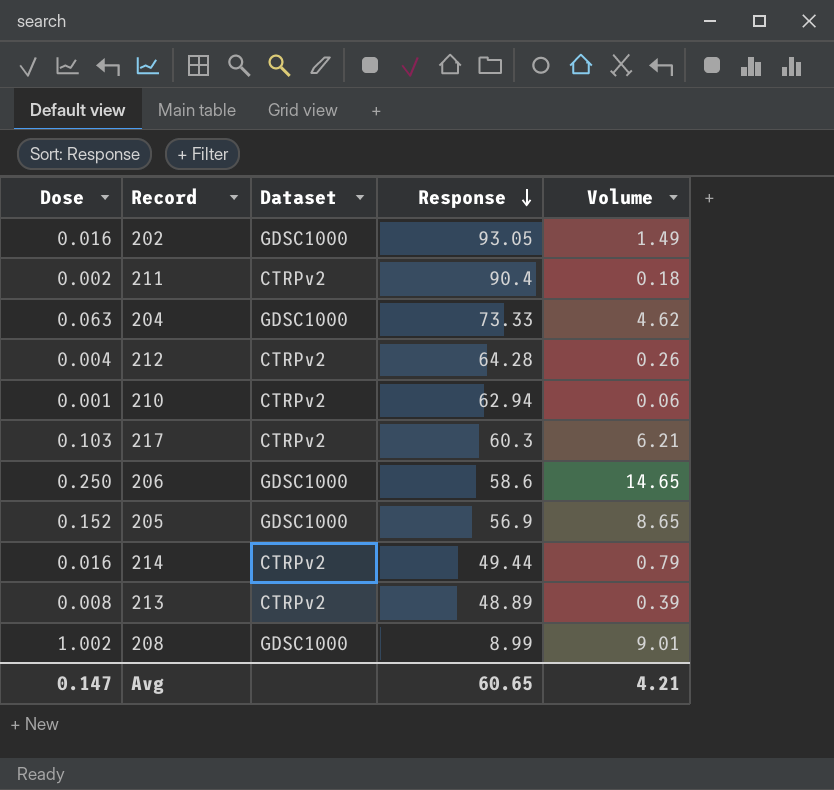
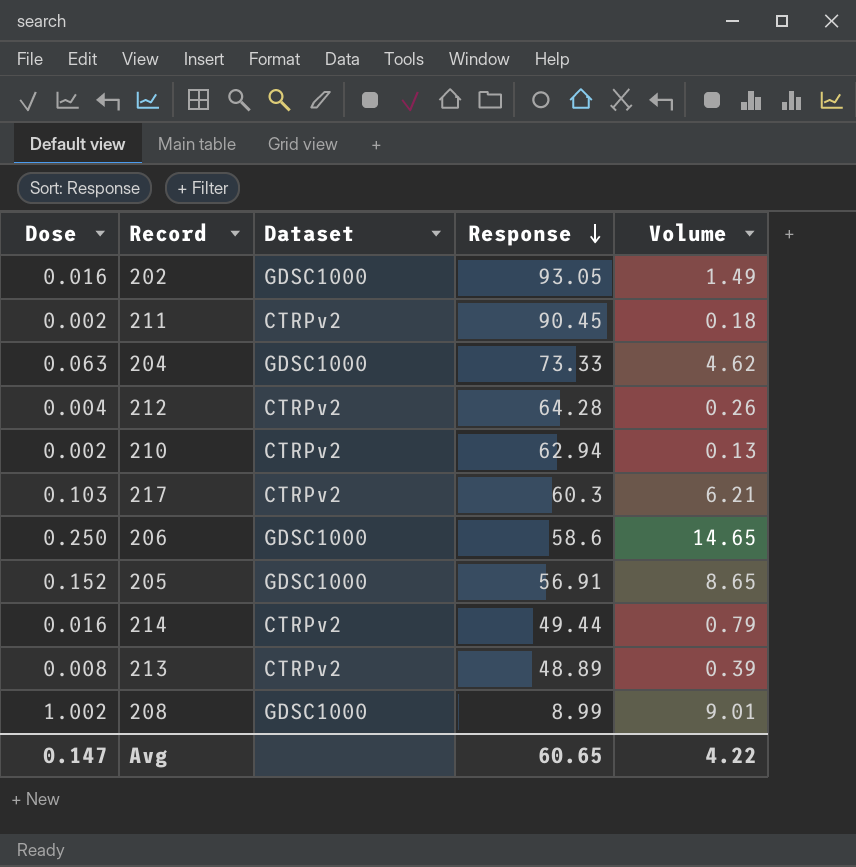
211 | Response: 90.4 -> 90.45
210 | Dose: 0.001 -> 0.002
210 | Volume: 0.06 -> 0.13
205 | Response: 56.9 -> 56.91
Avg | Volume: 4.21 -> 4.22

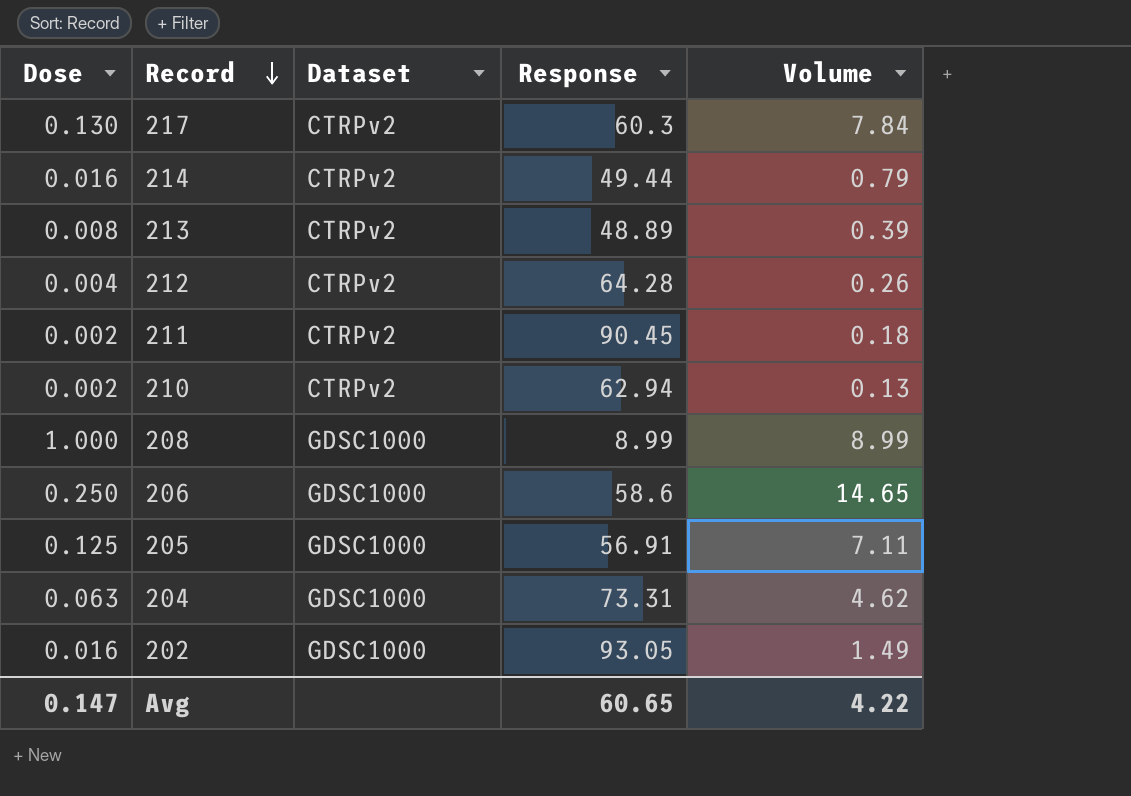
row order: Response descending -> Record descending
217 | Dose: 0.103 -> 0.130
217 | Volume: 6.21 -> 7.84
208 | Dose: 1.002 -> 1.000
208 | Volume: 9.01 -> 8.99
205 | Dose: 0.152 -> 0.125
205 | Volume: 8.65 -> 7.11
204 | Response: 73.33 -> 73.31

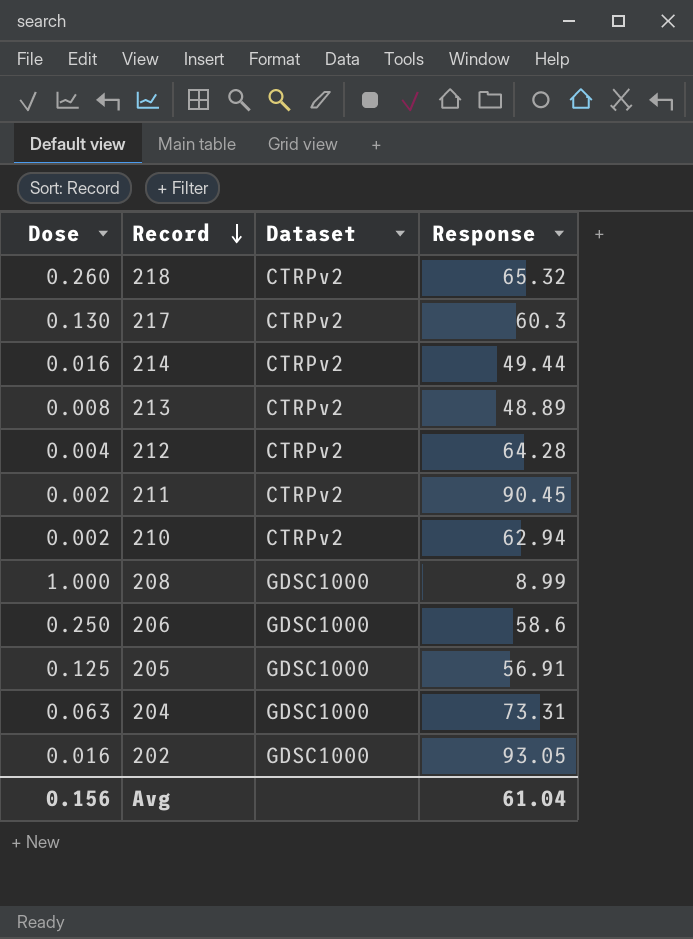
column Volume | formula: [Dose] * [Response] -> none
row 218: none -> 0.260 | CTRPv2 | 65.32
Avg | Dose: 0.147 -> 0.156
Avg | Response: 60.65 -> 61.04

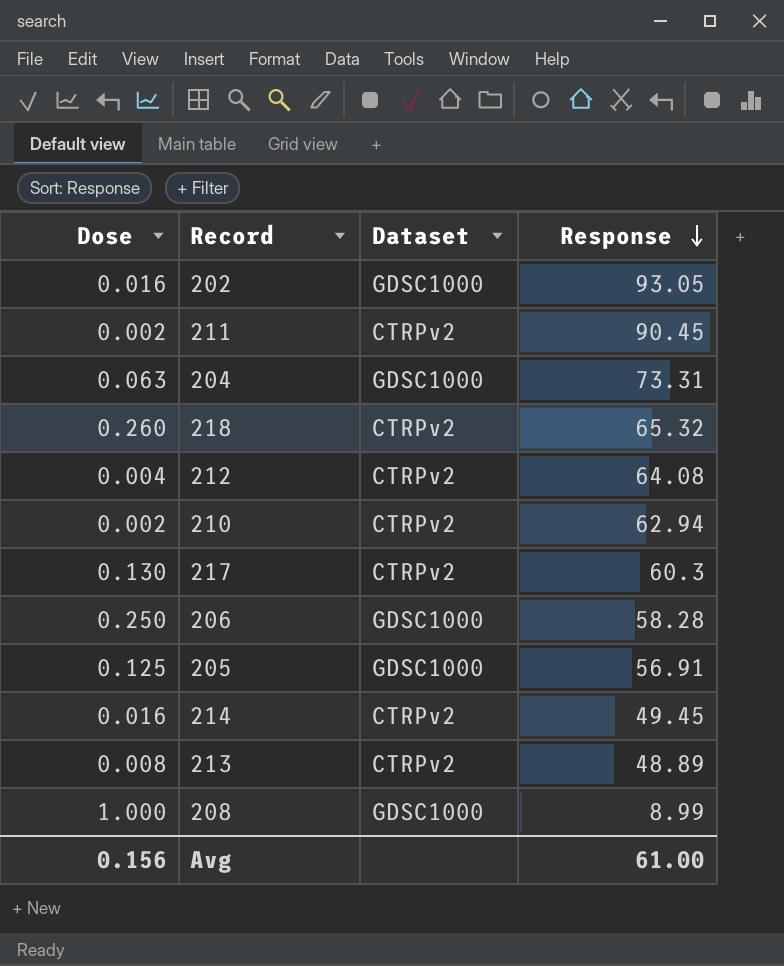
row order: Record descending -> Response descending
212 | Response: 64.28 -> 64.08
206 | Response: 58.6 -> 58.28
214 | Response: 49.44 -> 49.45
Avg | Response: 61.04 -> 61.00

